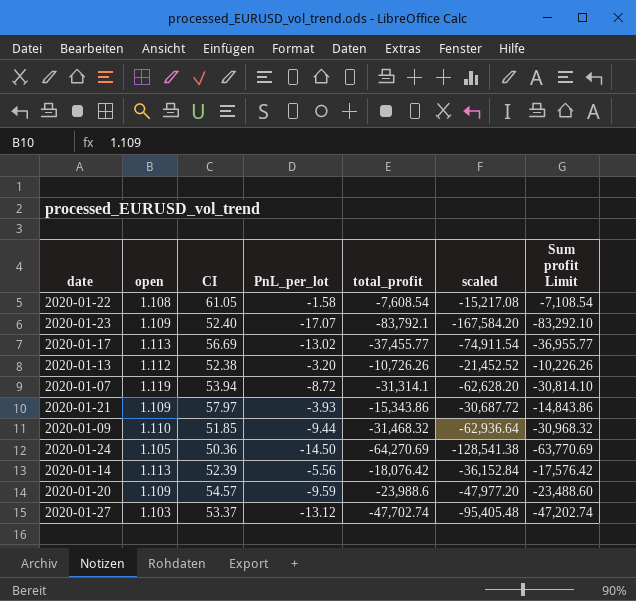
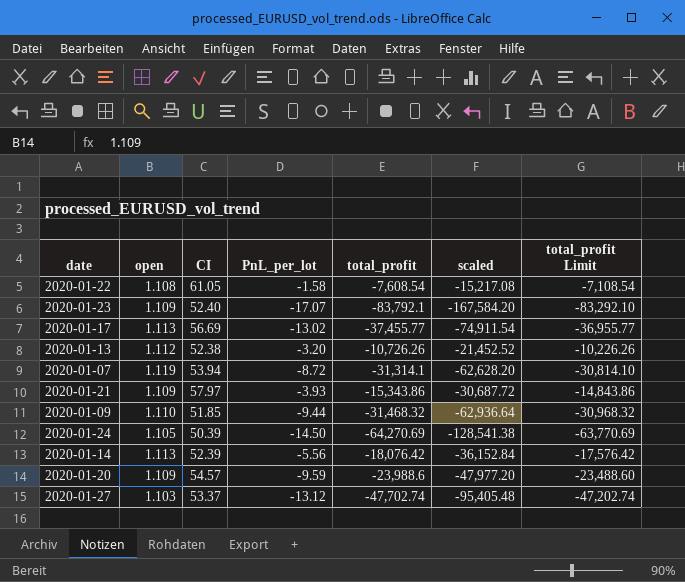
column name: Sum profit Limit -> total_profit Limit
2020-01-24 | CI: 50.36 -> 50.39

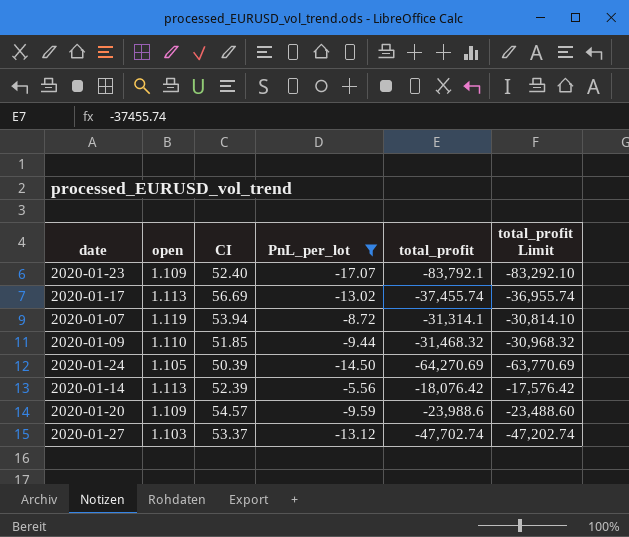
filter: none -> PnL_per_lot <= -5.56
column scaled | formula: [total_profit] * 2 -> none
2020-01-17 | total_profit: -37,455.77 -> -37,455.74
2020-01-17 | total_profit Limit: -36,955.77 -> -36,955.74

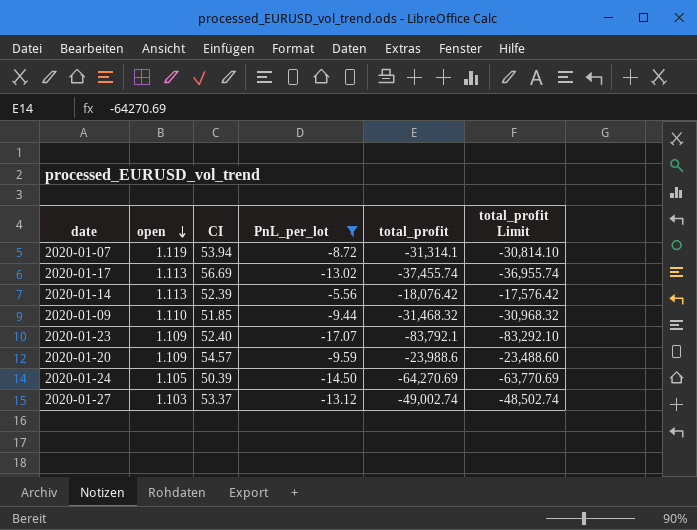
row order: none -> open descending
2020-01-27 | total_profit: -47,702.74 -> -49,002.74
2020-01-27 | total_profit Limit: -47,202.74 -> -48,502.74

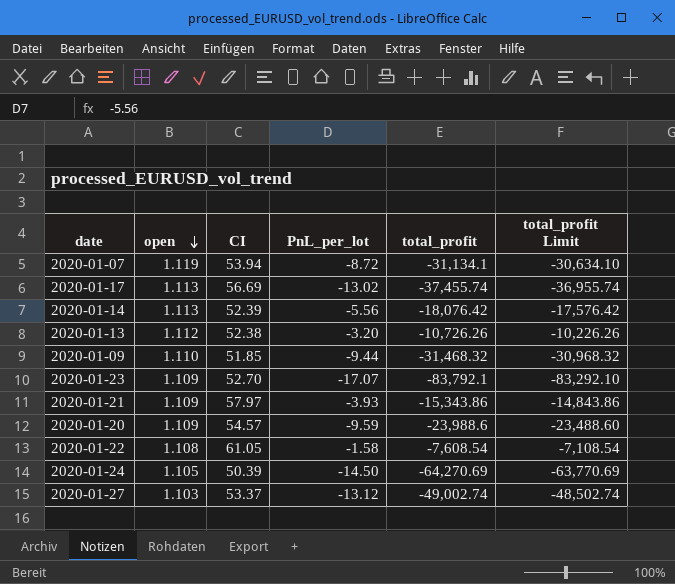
filter: PnL_per_lot <= -5.56 -> none
2020-01-07 | total_profit: -31,314.1 -> -31,134.1
2020-01-07 | total_profit Limit: -30,814.10 -> -30,634.10
2020-01-23 | CI: 52.40 -> 52.70

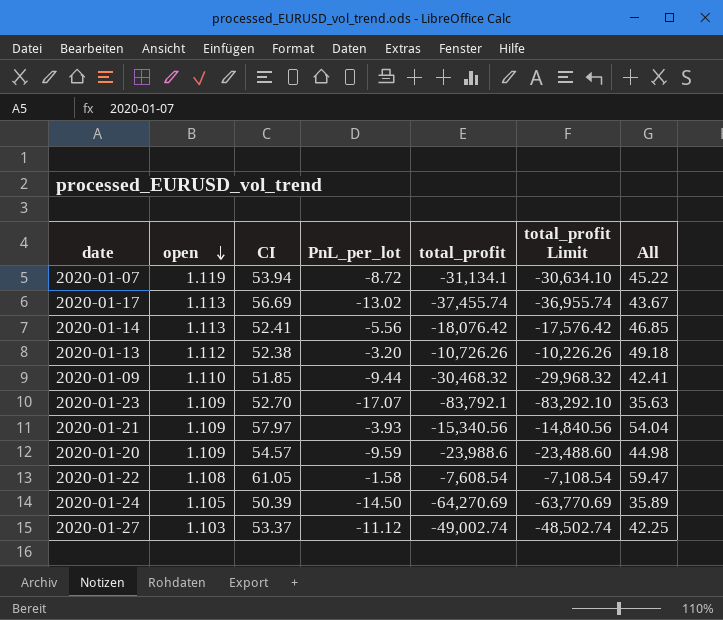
column All | formula: none -> [CI] + [PnL_per_lot]
2020-01-14 | CI: 52.39 -> 52.41
2020-01-09 | total_profit: -31,468.32 -> -30,468.32
2020-01-09 | total_profit Limit: -30,968.32 -> -29,968.32
2020-01-21 | total_profit: -15,343.86 -> -15,340.56
2020-01-21 | total_profit Limit: -14,843.86 -> -14,840.56
2020-01-27 | PnL_per_lot: -13.12 -> -11.12

